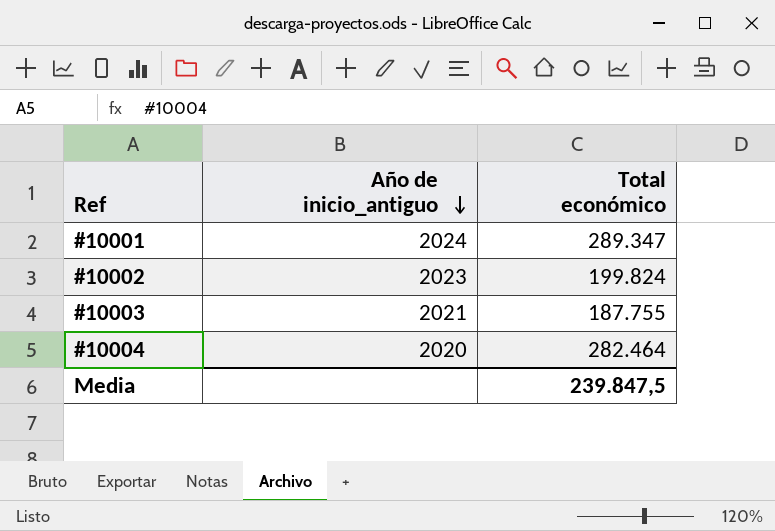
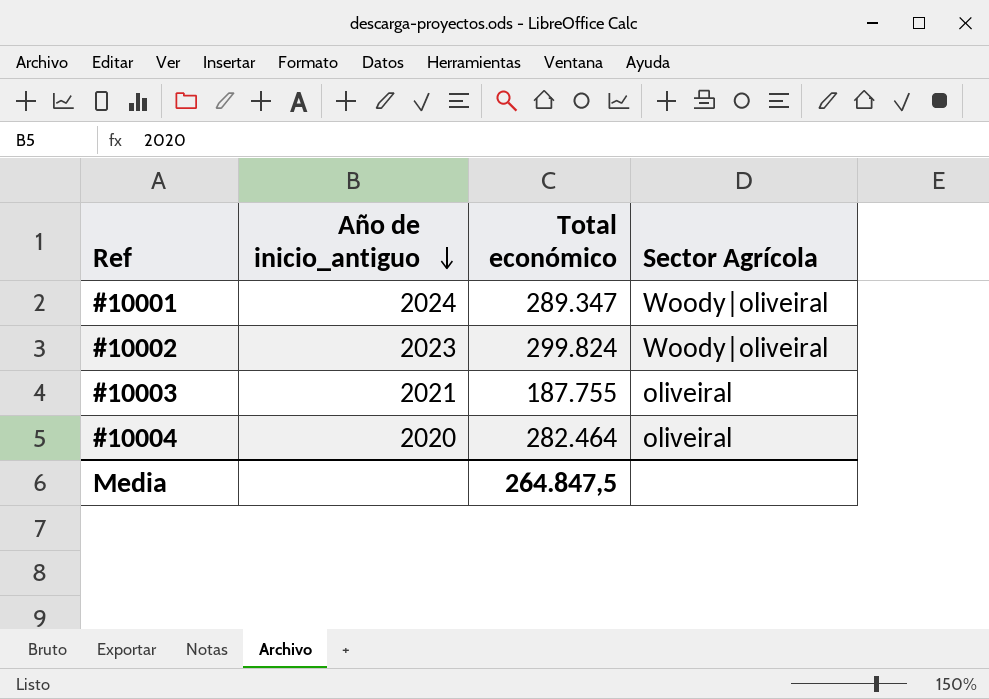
column Sector Agrícola | position: none -> 4
#10002 | Total económico: 199.824 -> 299.824
Media | Total económico: 239.847,5 -> 264.847,5

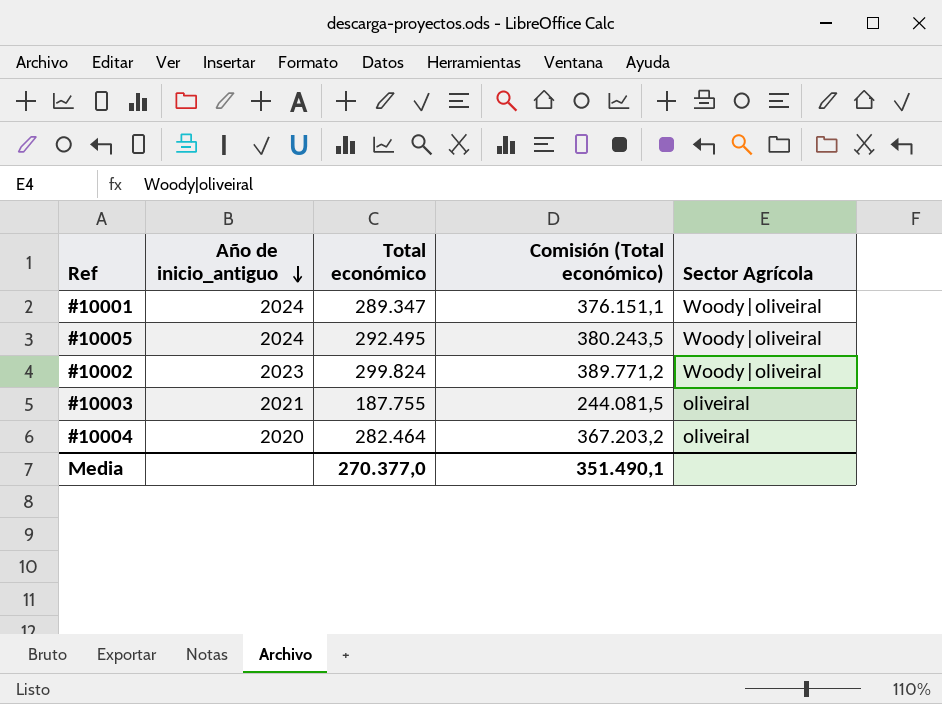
column Comisión (Total económico) | formula: none -> [Total económico] * 1,3
row #10005: none -> 2024 | 292.495 | 380.243,5 | Woody|oliveiral
Media | Total económico: 264.847,5 -> 270.377,0

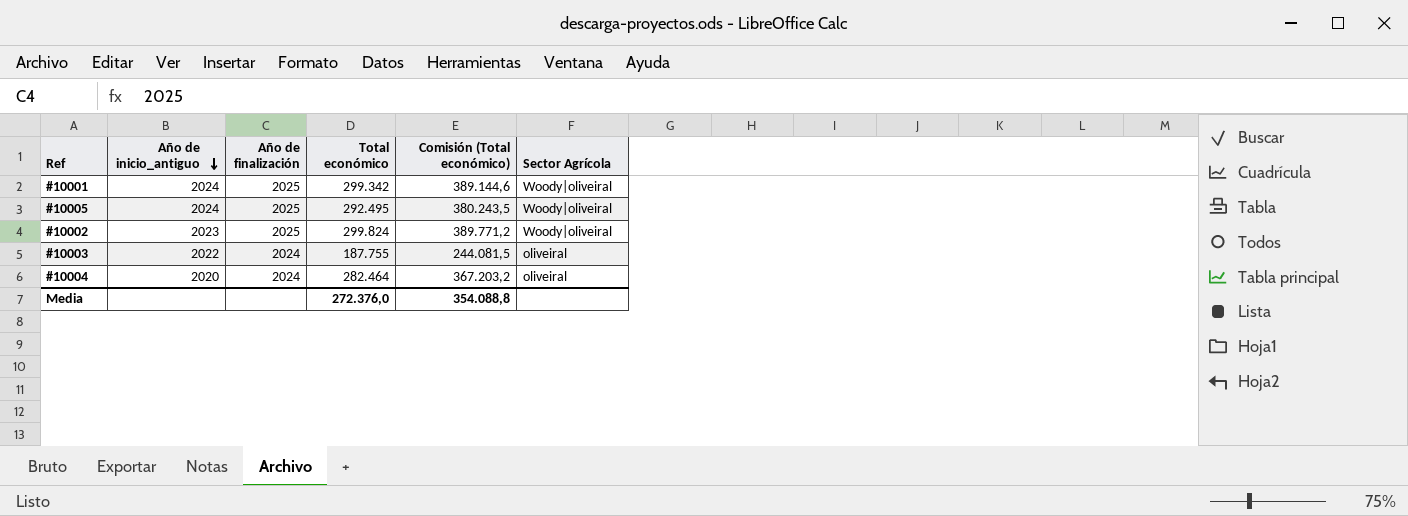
column Año de finalización | position: none -> 3
#10001 | Total económico: 289.347 -> 299.342
#10001 | Comisión (Total económico): 376.151,1 -> 389.144,6
#10003 | Año de inicio_antiguo: 2021 -> 2022
Media | Total económico: 270.377,0 -> 272.376,0
Media | Comisión (Total económico): 351.490,1 -> 354.088,8

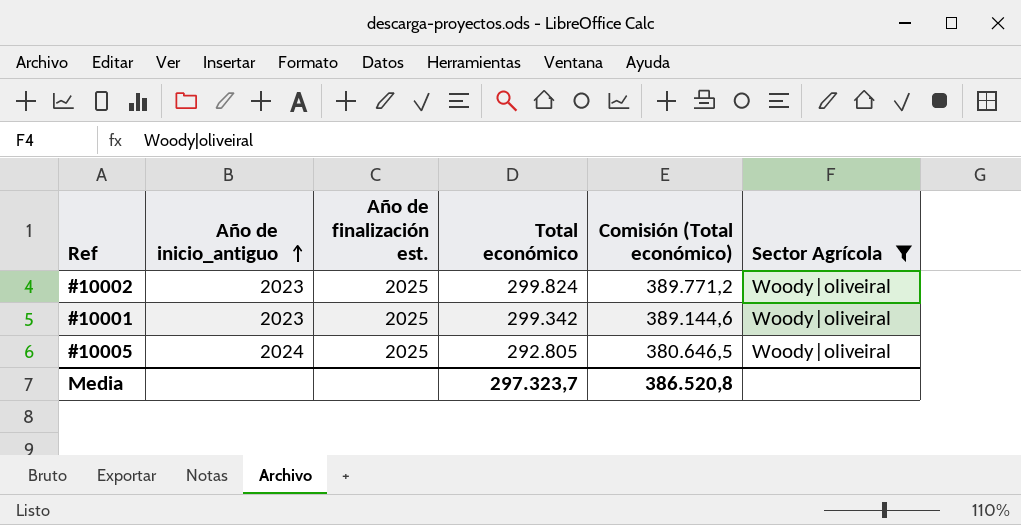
filter: none -> Sector Agrícola = Woody|oliveiral
row order: Año de inicio_antiguo descending -> Año de inicio_antiguo ascending
column name: Año de finalización -> Año de finalización est.
#10001 | Año de inicio_antiguo: 2024 -> 2023
#10005 | Total económico: 292.495 -> 292.805
#10005 | Comisión (Total económico): 380.243,5 -> 380.646,5
Media | Total económico: 272.376,0 -> 297.323,7
Media | Comisión (Total económico): 354.088,8 -> 386.520,8

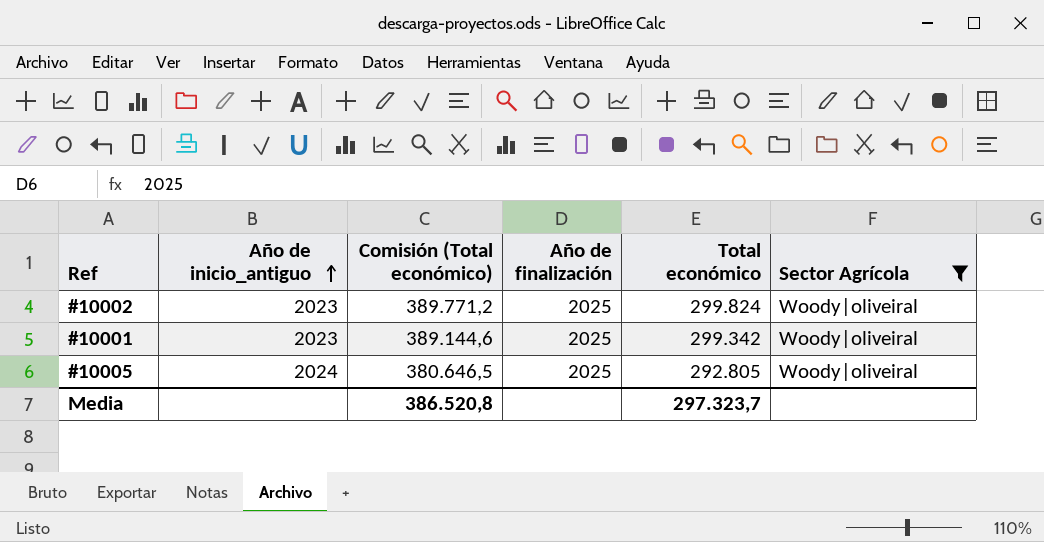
column Comisión (Total económico) | position: 5 -> 3
column name: Año de finalización est. -> Año de finalización

